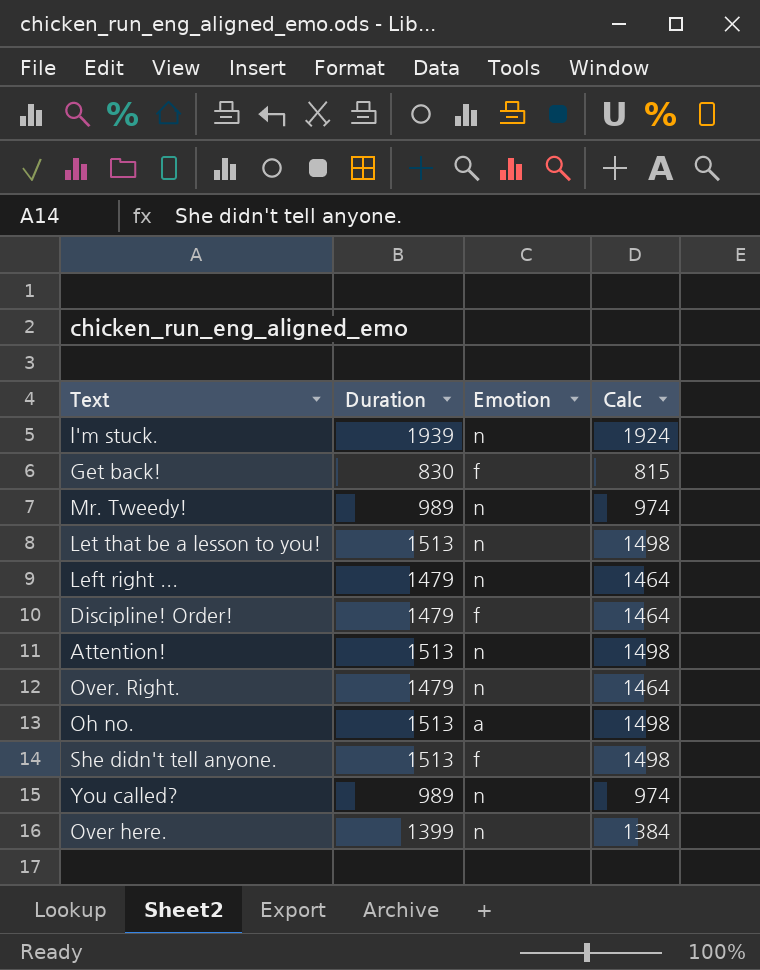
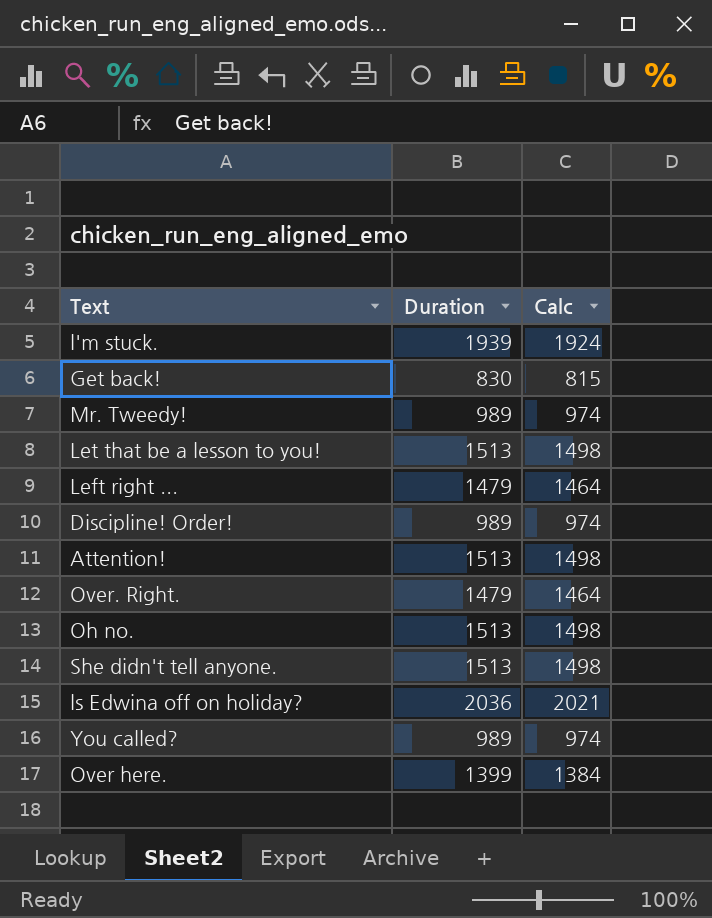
column Emotion | position: 3 -> none
Discipline! Order! | Duration: 1479 -> 989
Discipline! Order! | Calc: 1464 -> 974
row ls Edwina off on holiday?: none -> 2036 | 2021

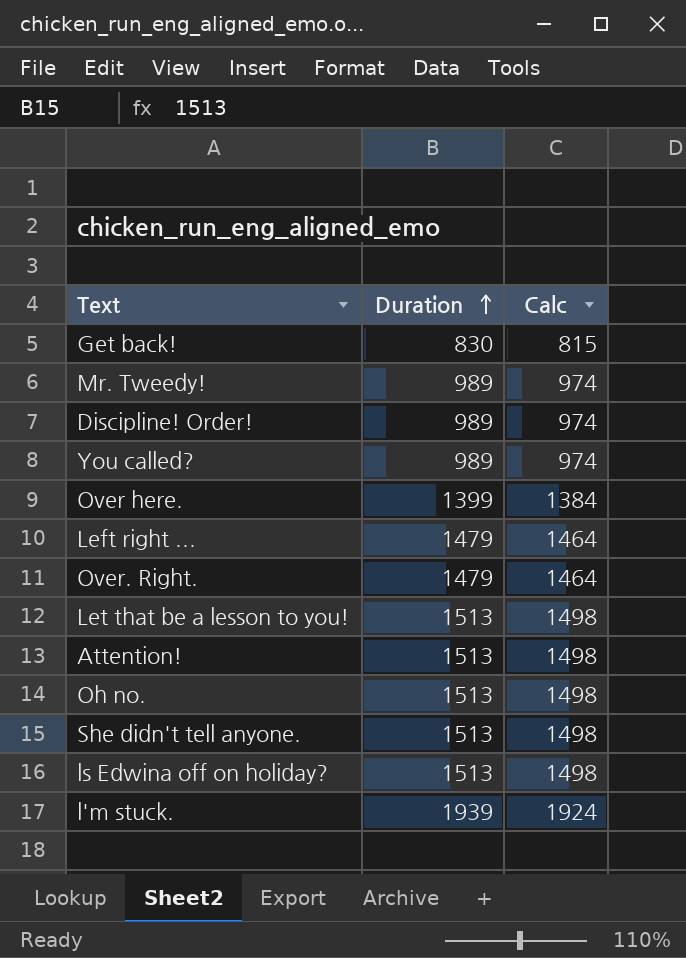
row order: none -> Duration ascending
ls Edwina off on holiday? | Duration: 2036 -> 1513
ls Edwina off on holiday? | Calc: 2021 -> 1498

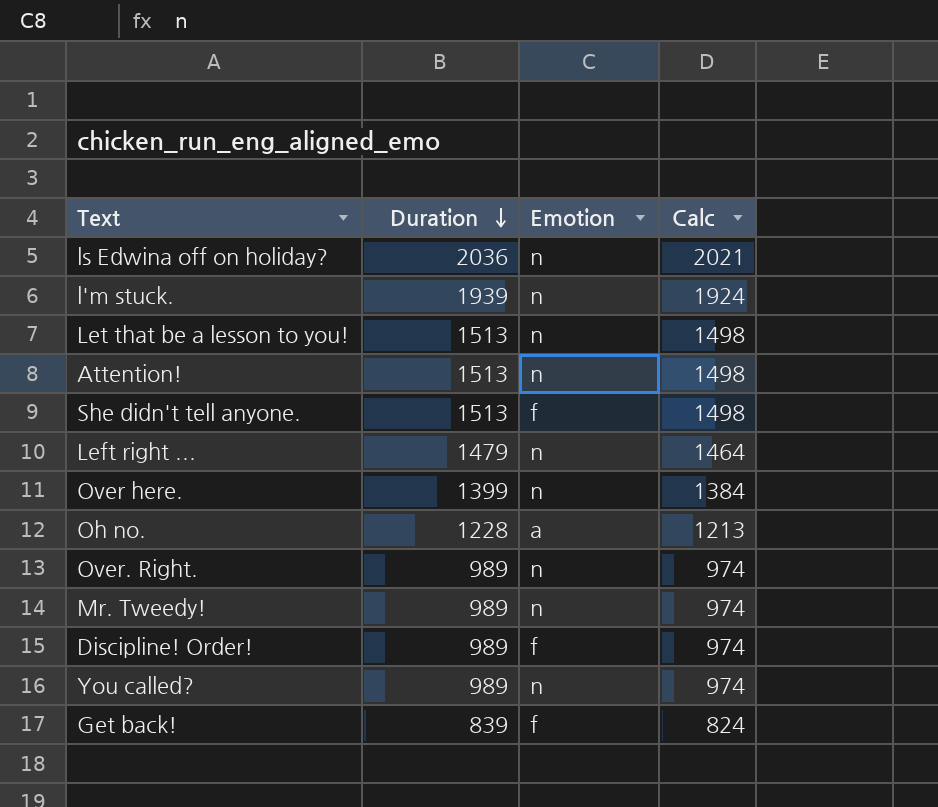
row order: Duration ascending -> Duration descending
column Emotion | position: none -> 3
ls Edwina off on holiday? | Duration: 1513 -> 2036
ls Edwina off on holiday? | Calc: 1498 -> 2021
Oh no. | Duration: 1513 -> 1228
Oh no. | Calc: 1498 -> 1213
Over. Right. | Duration: 1479 -> 989
Over. Right. | Calc: 1464 -> 974
Get back! | Duration: 830 -> 839
Get back! | Calc: 815 -> 824

